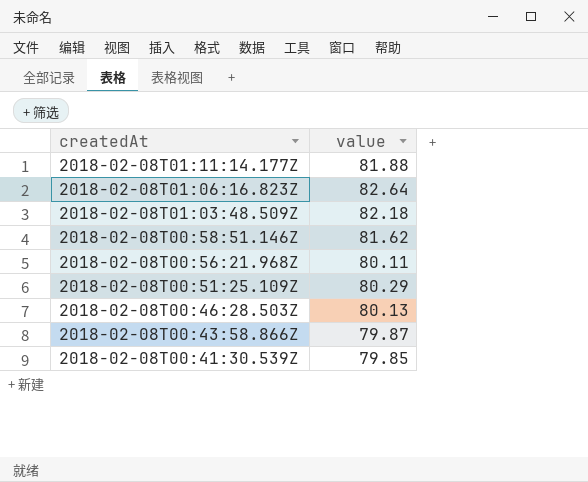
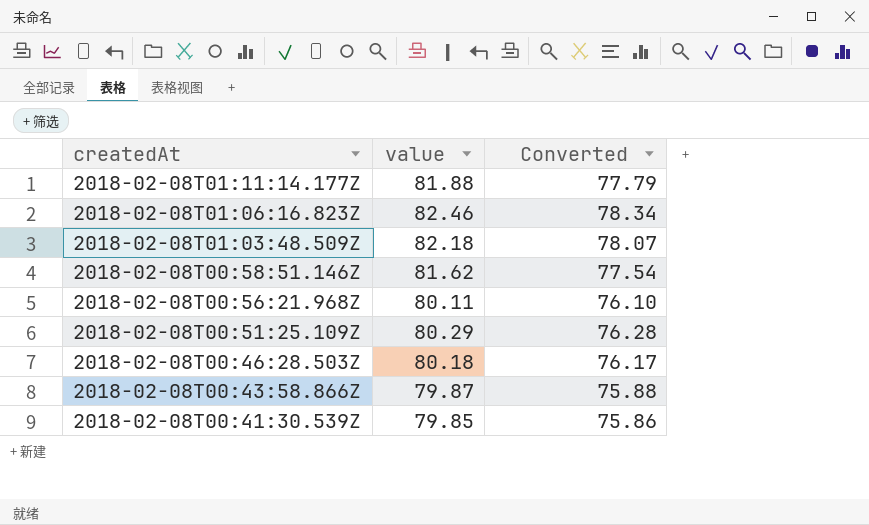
column Converted | formula: none -> [value] * 0.95
2018-02-08T01:06:16.823Z | value: 82.64 -> 82.46
2018-02-08T00:46:28.503Z | value: 80.13 -> 80.18

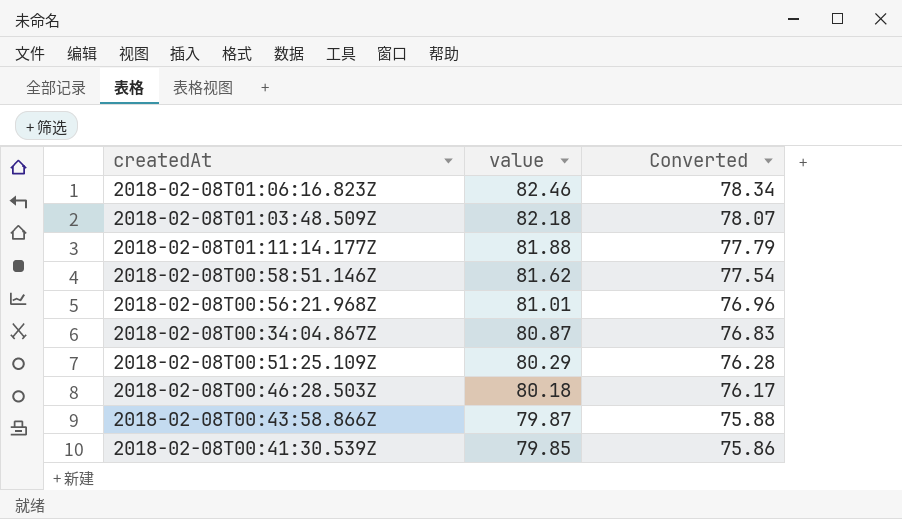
row order: createdAt descending -> value descending
2018-02-08T00:56:21.968Z | value: 80.11 -> 81.01
2018-02-08T00:56:21.968Z | Converted: 76.10 -> 76.96
row 2018-02-08T00:34:04.867Z: none -> 80.87 | 76.83

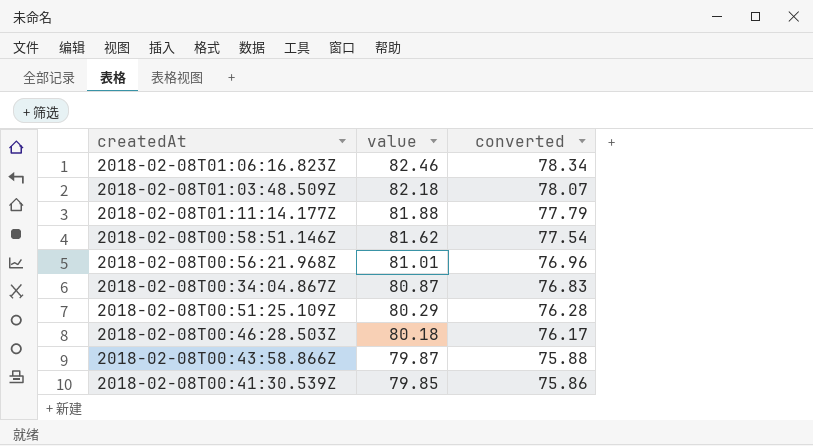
column name: Converted -> converted

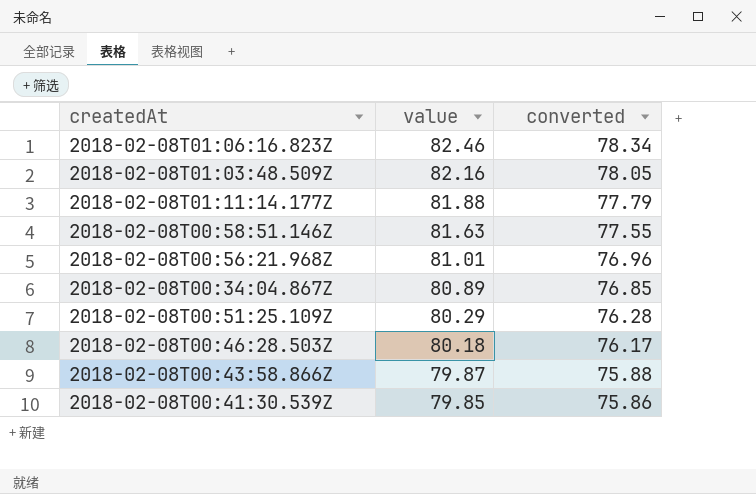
2018-02-08T01:03:48.509Z | value: 82.18 -> 82.16
2018-02-08T01:03:48.509Z | converted: 78.07 -> 78.05
2018-02-08T00:58:51.146Z | value: 81.62 -> 81.63
2018-02-08T00:58:51.146Z | converted: 77.54 -> 77.55
2018-02-08T00:34:04.867Z | value: 80.87 -> 80.89
2018-02-08T00:34:04.867Z | converted: 76.83 -> 76.85

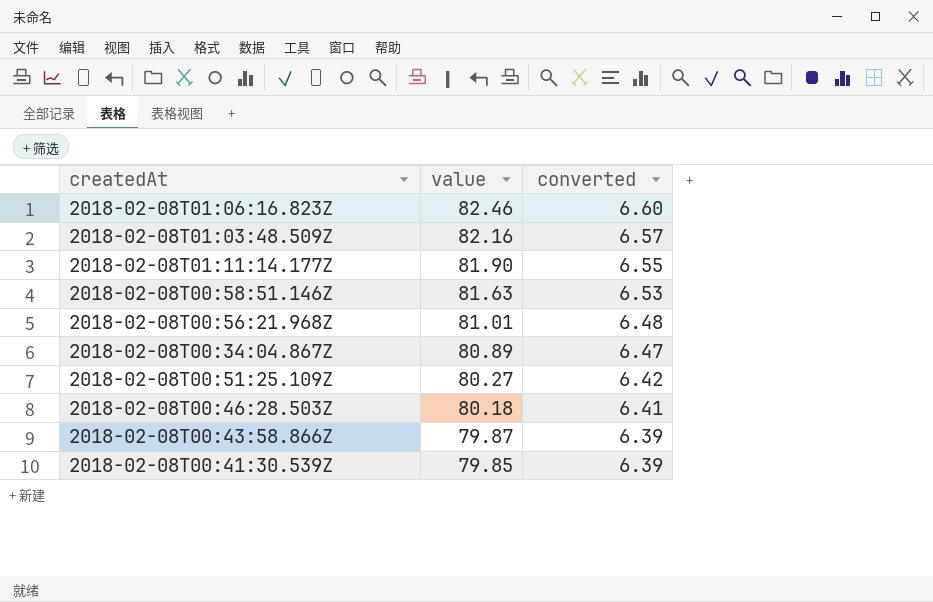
column converted | formula: [value] * 0.95 -> [value] * 0.08
2018-02-08T01:11:14.177Z | value: 81.88 -> 81.90
2018-02-08T00:51:25.109Z | value: 80.29 -> 80.27

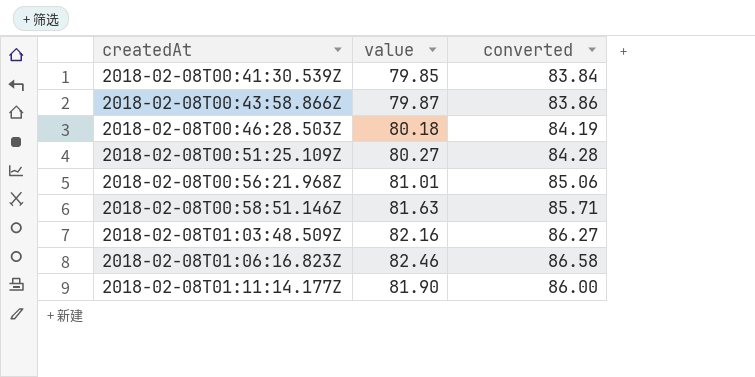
row order: value descending -> createdAt ascending
column converted | formula: [value] * 0.08 -> [value] * 1.05
row 2018-02-08T00:34:04.867Z: 80.89 | 6.47 -> none

